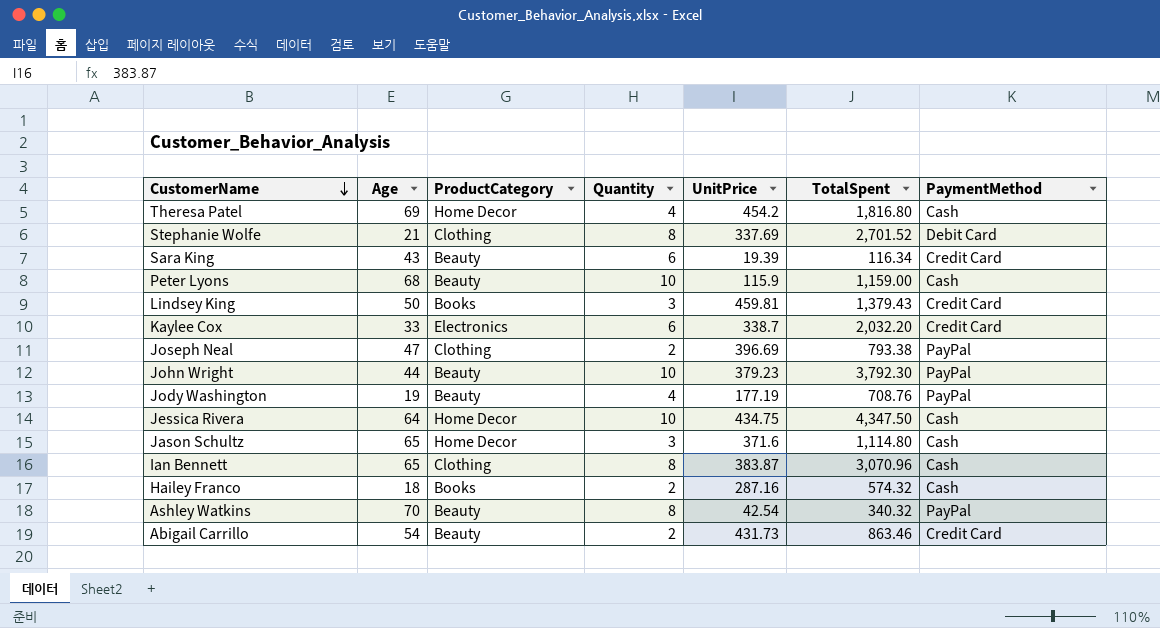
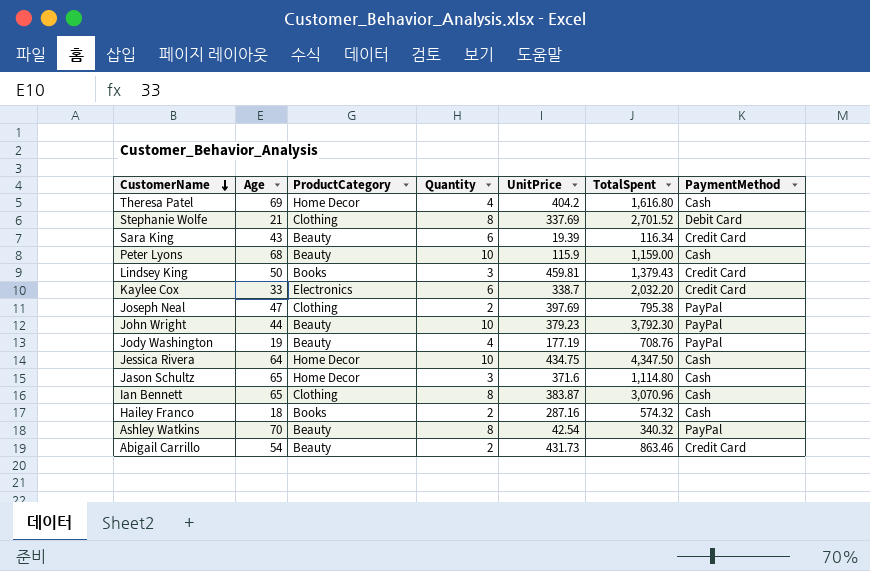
Theresa Patel | UnitPrice: 454.2 -> 404.2
Theresa Patel | TotalSpent: 1,816.80 -> 1,616.80
Joseph Neal | UnitPrice: 396.69 -> 397.69
Joseph Neal | TotalSpent: 793.38 -> 795.38

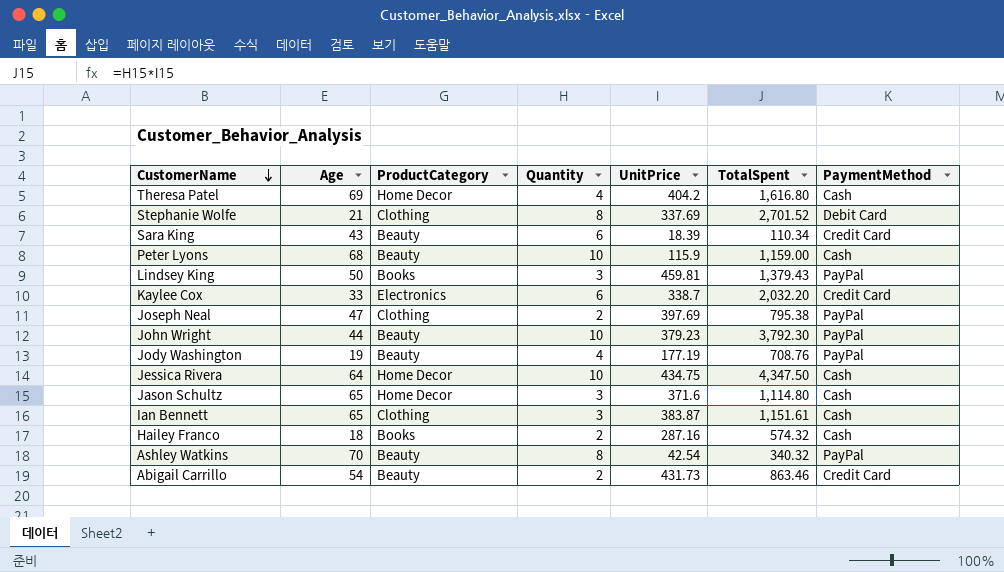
Sara King | UnitPrice: 19.39 -> 18.39
Sara King | TotalSpent: 116.34 -> 110.34
Lindsey King | PaymentMethod: Credit Card -> PayPal
Ian Bennett | Quantity: 8 -> 3
Ian Bennett | TotalSpent: 3,070.96 -> 1,151.61

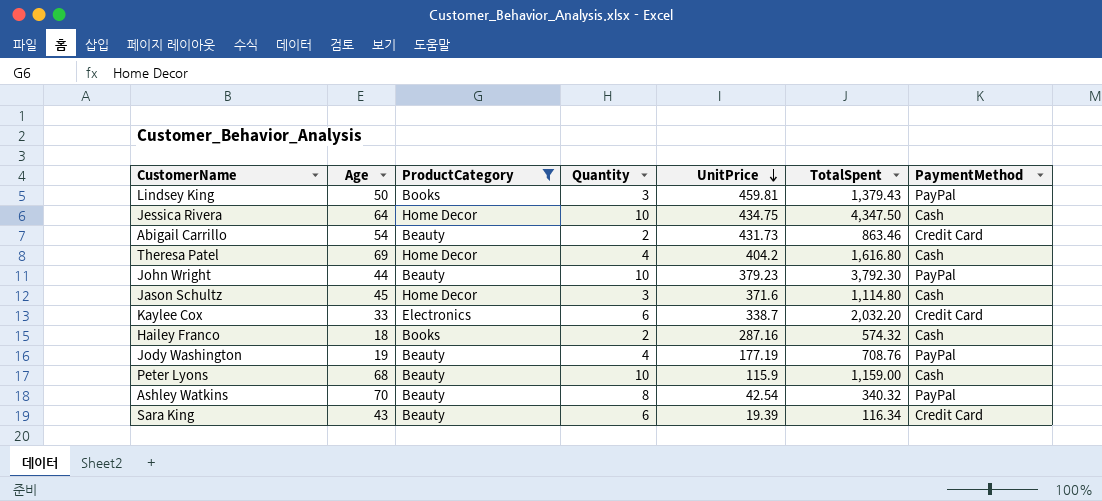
filter: none -> ProductCategory != Clothing
row order: CustomerName descending -> UnitPrice descending
Jason Schultz | Age: 65 -> 45
Sara King | UnitPrice: 18.39 -> 19.39
Sara King | TotalSpent: 110.34 -> 116.34

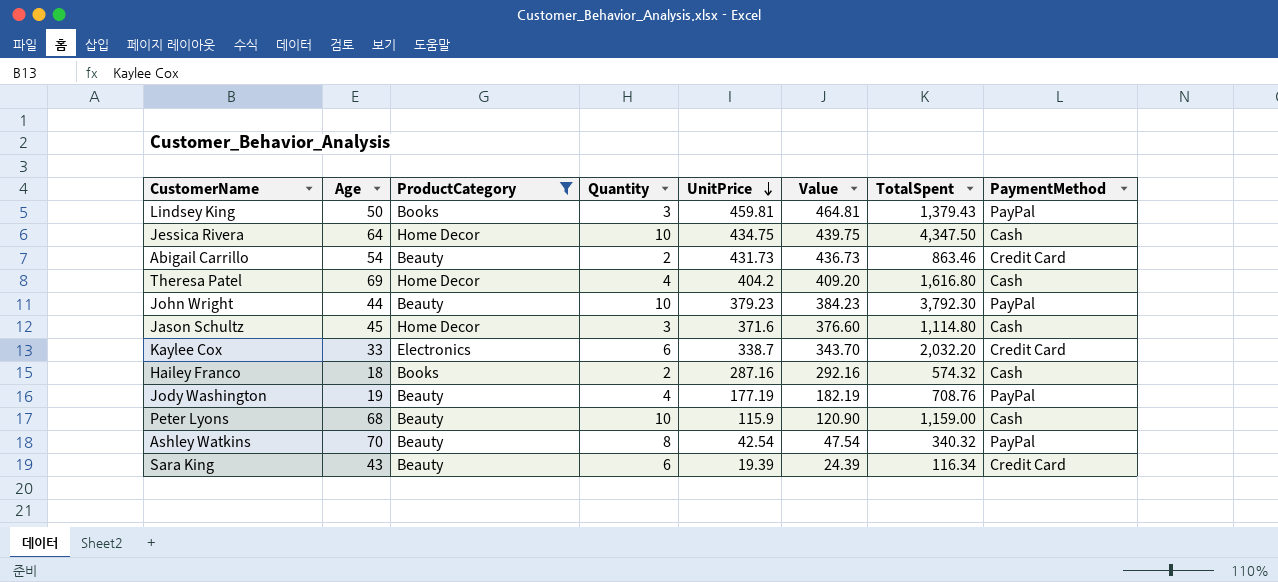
column Value | formula: none -> [UnitPrice] + 5

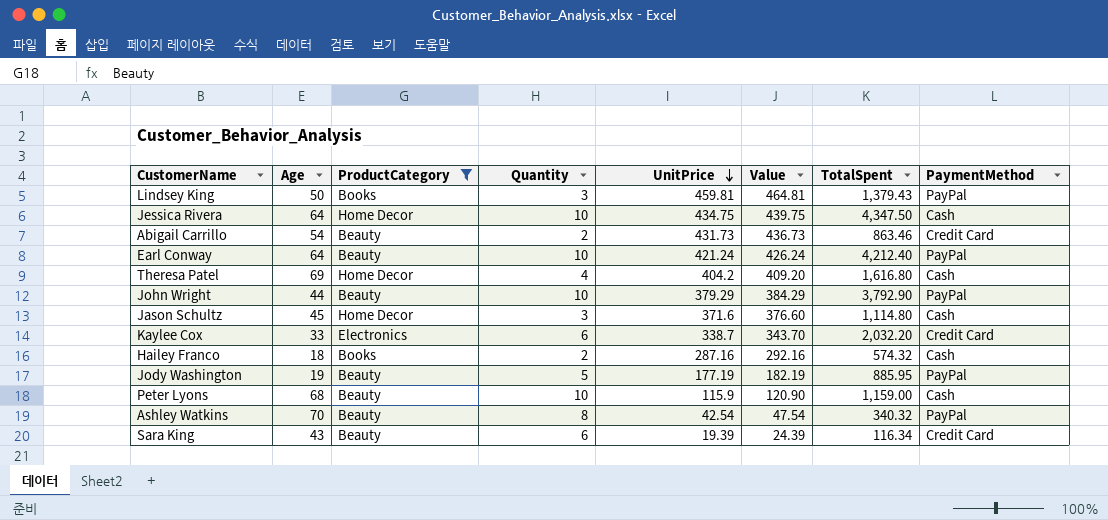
row Earl Conway: none -> 64 | Beauty | 10 | 421.24 | 426.24 | 4,212.40 | PayPal
John Wright | UnitPrice: 379.23 -> 379.29
John Wright | Value: 384.23 -> 384.29
John Wright | TotalSpent: 3,792.30 -> 3,792.90
Jody Washington | Quantity: 4 -> 5
Jody Washington | TotalSpent: 708.76 -> 885.95

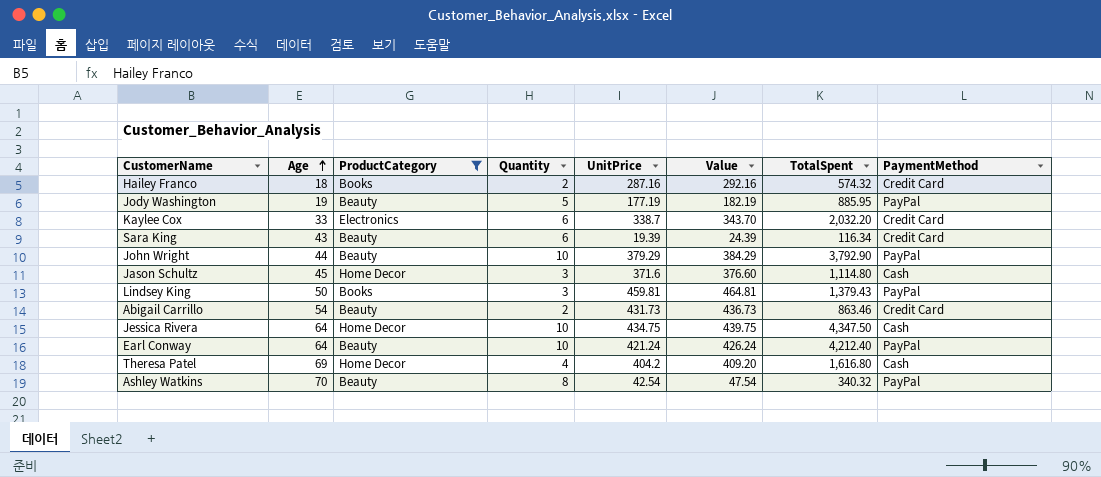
row order: UnitPrice descending -> Age ascending
row Peter Lyons: 68 | Beauty | 10 | 115.9 | 120.90 | 1,159.00 | Cash -> none
Hailey Franco | PaymentMethod: Cash -> Credit Card

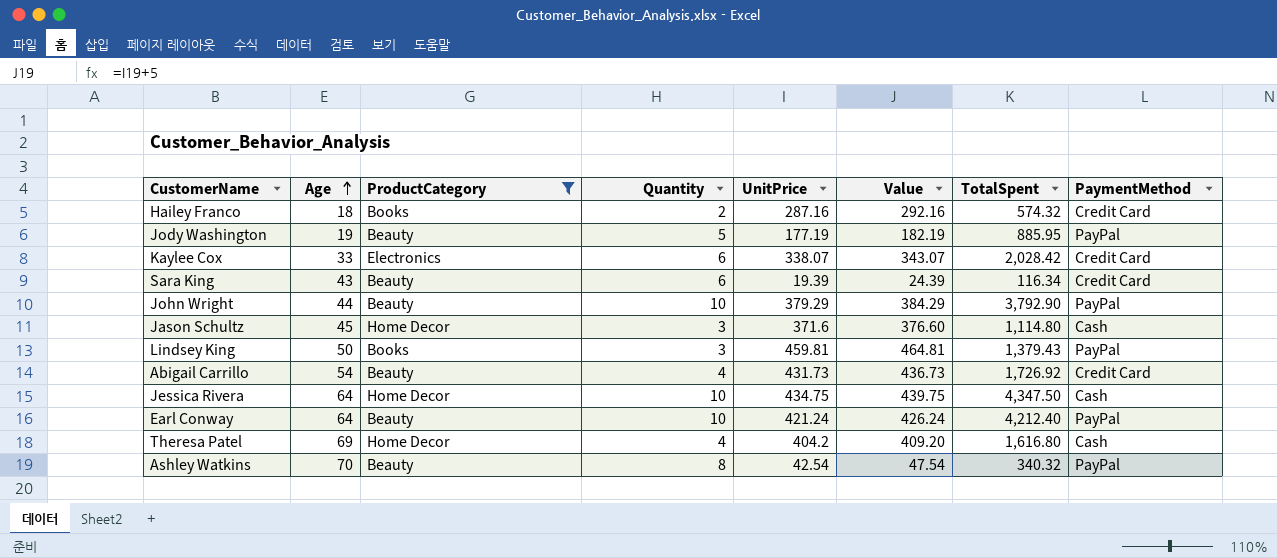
Kaylee Cox | UnitPrice: 338.7 -> 338.07
Kaylee Cox | Value: 343.70 -> 343.07
Kaylee Cox | TotalSpent: 2,032.20 -> 2,028.42
Abigail Carrillo | Quantity: 2 -> 4
Abigail Carrillo | TotalSpent: 863.46 -> 1,726.92

